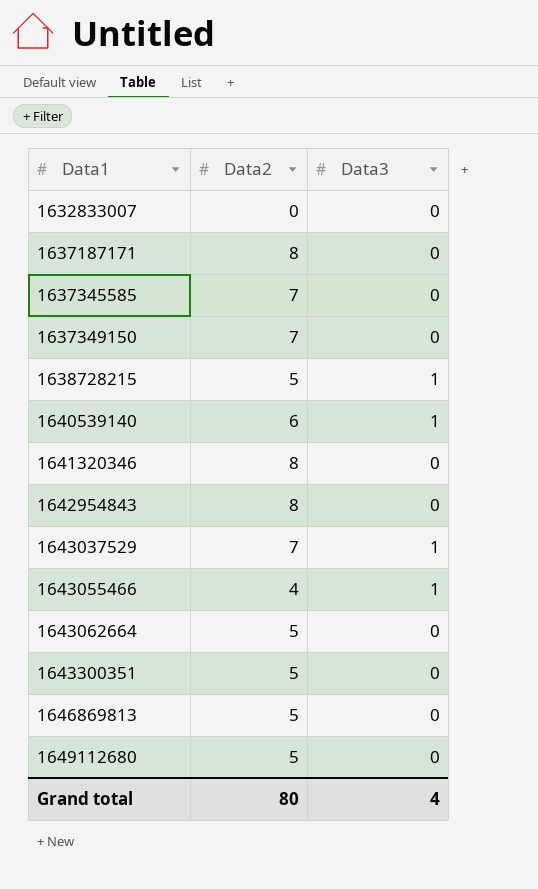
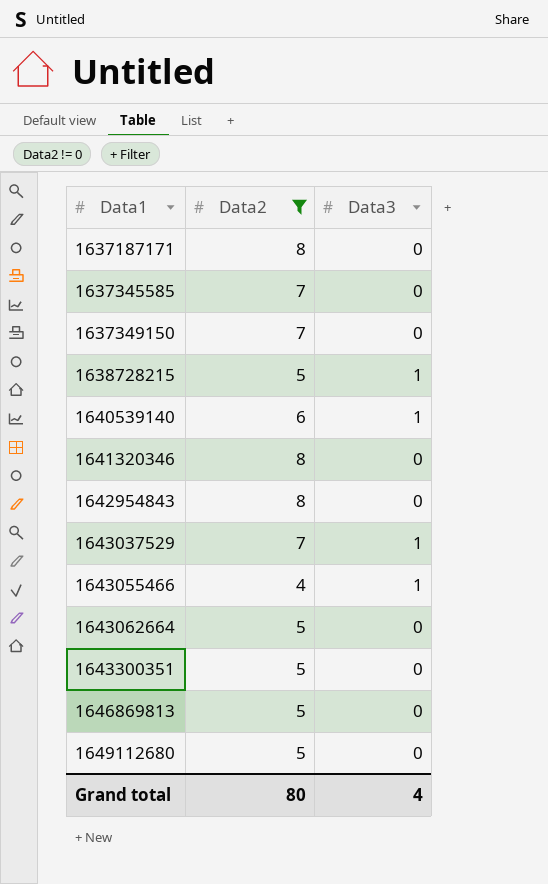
filter: none -> Data2 != 0

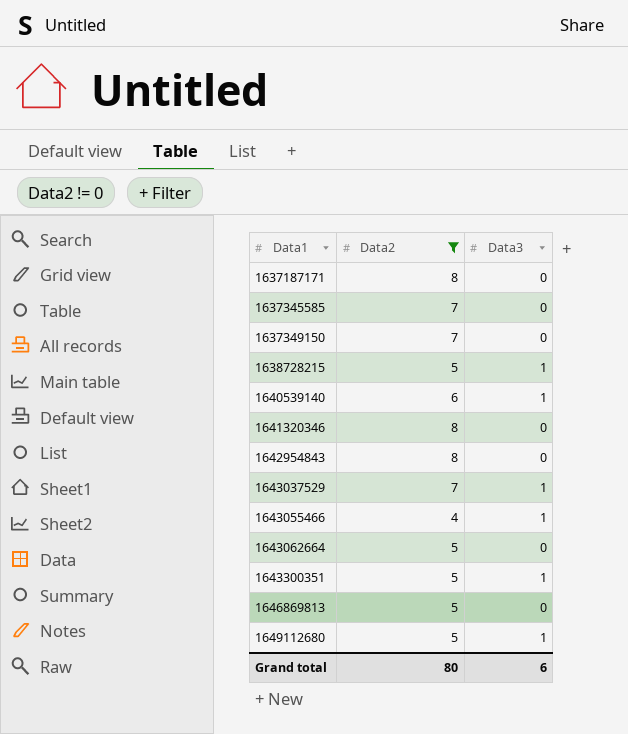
1643300351 | Data3: 0 -> 1
1649112680 | Data3: 0 -> 1
Grand total | Data3: 4 -> 6

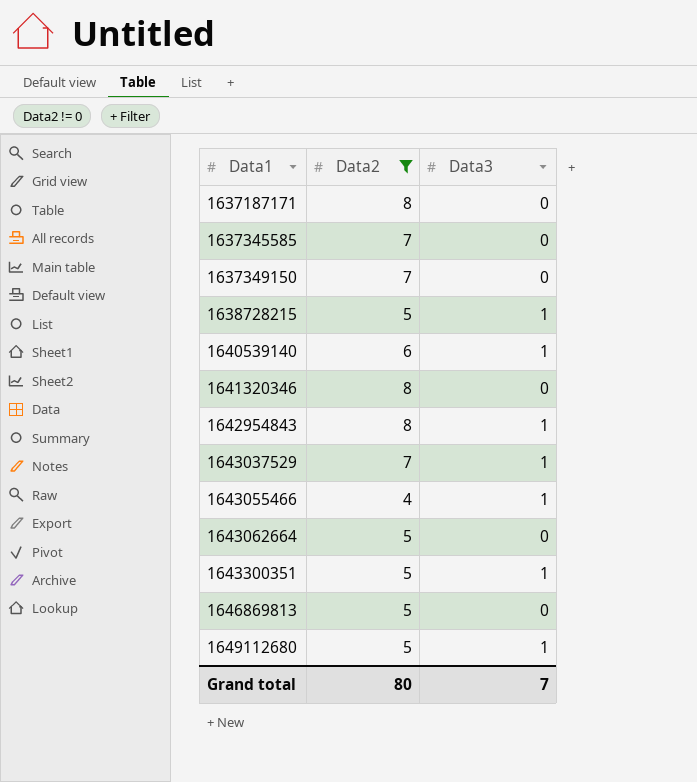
1642954843 | Data3: 0 -> 1
Grand total | Data3: 6 -> 7

